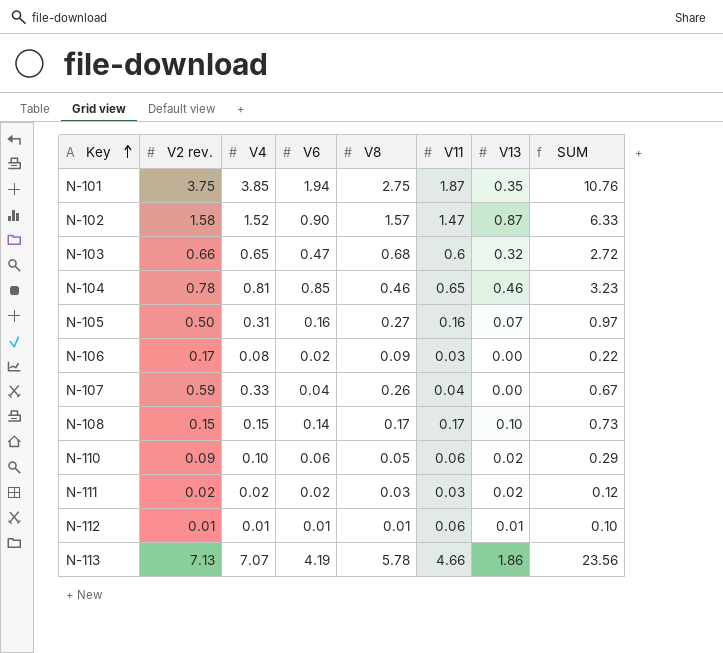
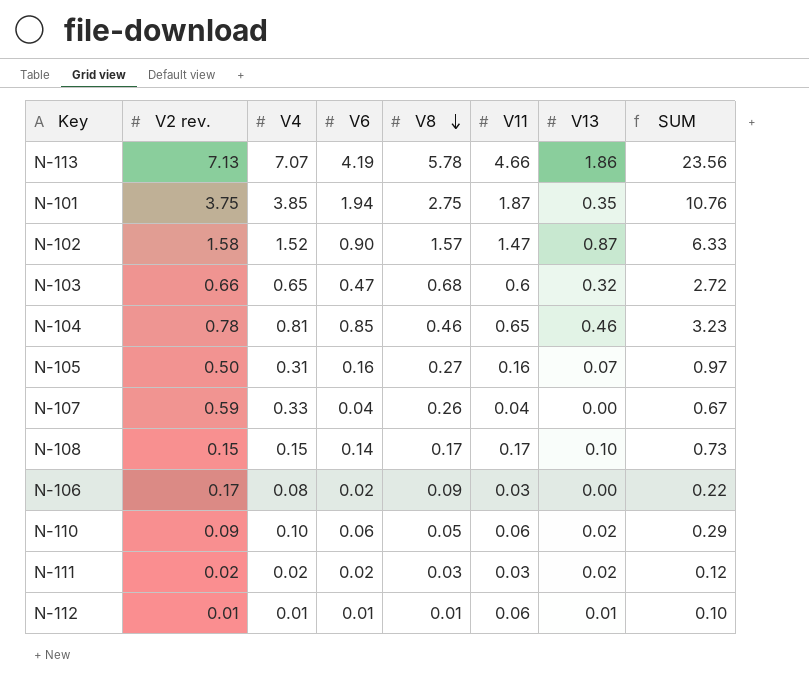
row order: Key ascending -> V8 descending

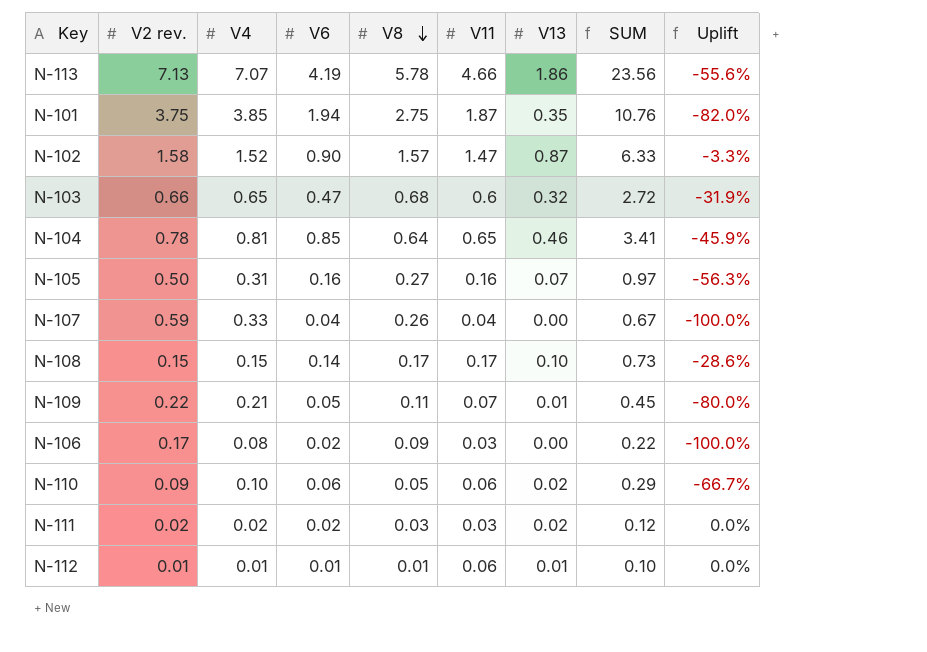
column Uplift | formula: none -> ([V13] - [V6]) / [V6]
N-104 | V8: 0.46 -> 0.64
N-104 | SUM: 3.23 -> 3.41
row N-109: none -> 0.22 | 0.21 | 0.05 | 0.11 | 0.07 | 0.01 | 0.45 | -80.0%

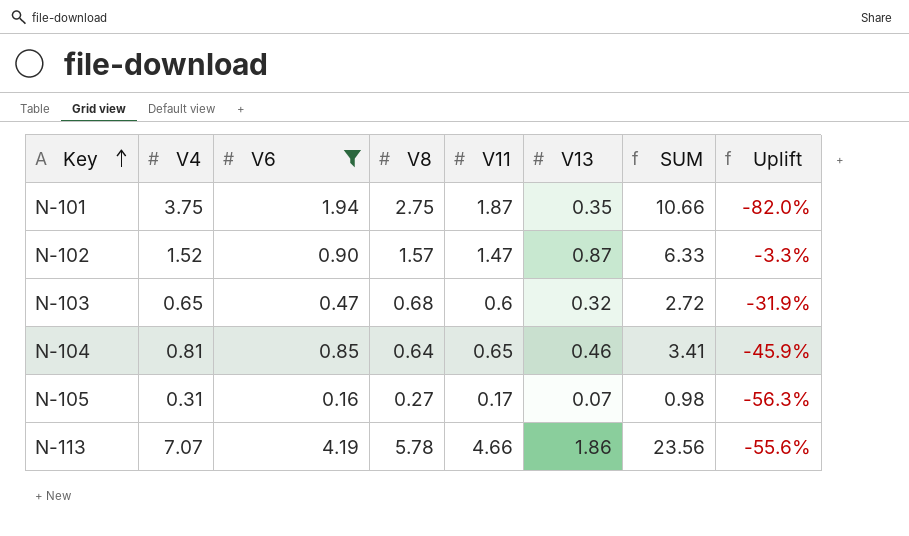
filter: none -> V6 >= 0.16
row order: V8 descending -> Key ascending
column V2 rev. | position: 2 -> none
N-101 | V4: 3.85 -> 3.75
N-101 | SUM: 10.76 -> 10.66
N-105 | V11: 0.16 -> 0.17
N-105 | SUM: 0.97 -> 0.98

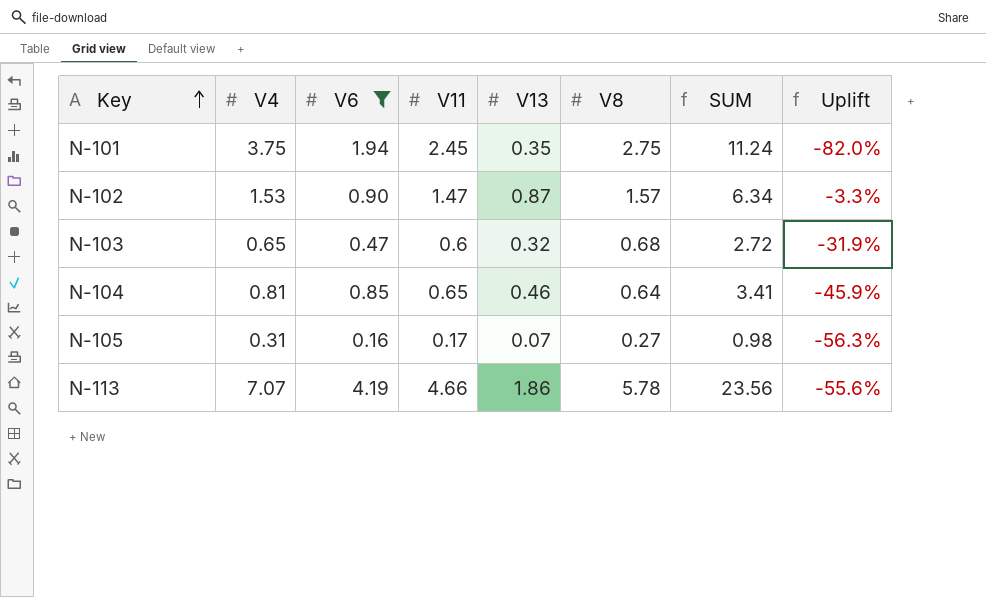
column V8 | position: 4 -> 6
N-101 | V11: 1.87 -> 2.45
N-101 | SUM: 10.66 -> 11.24
N-102 | V4: 1.52 -> 1.53
N-102 | SUM: 6.33 -> 6.34

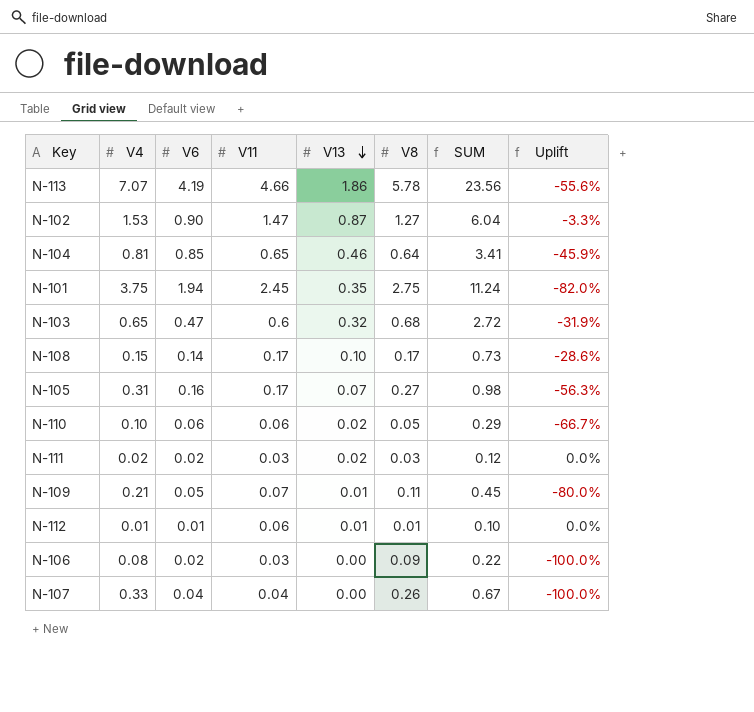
filter: V6 >= 0.16 -> none
row order: Key ascending -> V13 descending
N-102 | V8: 1.57 -> 1.27
N-102 | SUM: 6.34 -> 6.04

